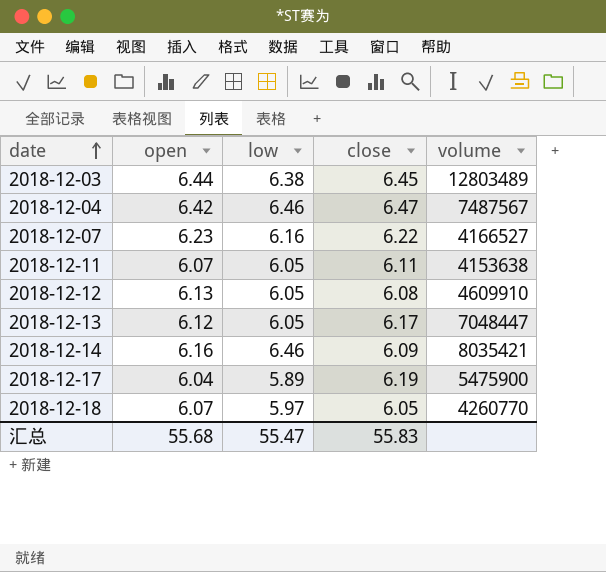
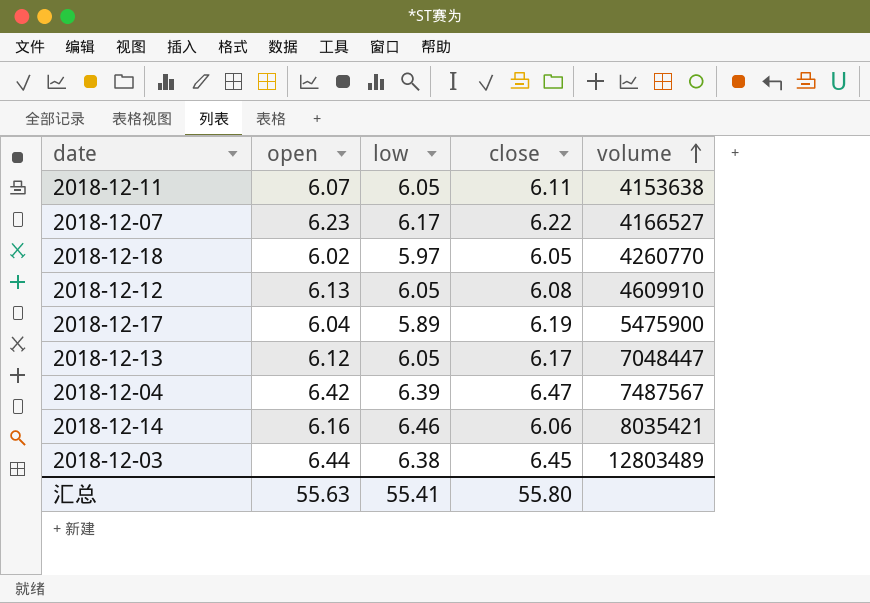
row order: date ascending -> volume ascending
2018-12-07 | low: 6.16 -> 6.17
2018-12-18 | open: 6.07 -> 6.02
2018-12-04 | low: 6.46 -> 6.39
2018-12-14 | close: 6.09 -> 6.06
汇总 | open: 55.68 -> 55.63
汇总 | low: 55.47 -> 55.41
汇总 | close: 55.83 -> 55.80

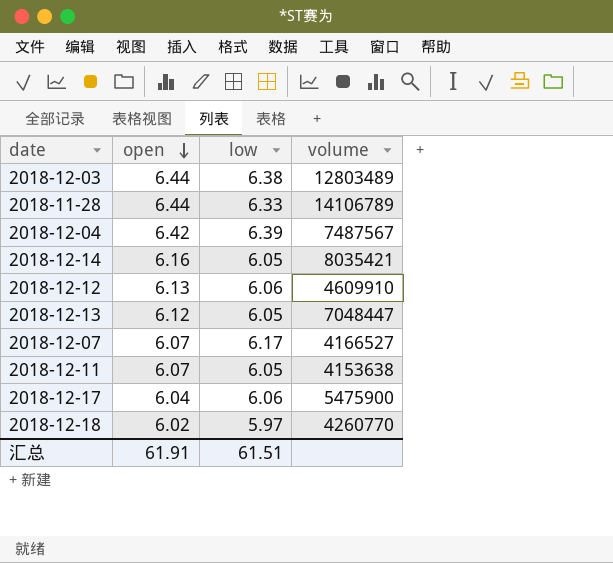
row order: volume ascending -> open descending
column close | position: 4 -> none
row 2018-11-28: none -> 6.44 | 6.33 | 14106789
2018-12-14 | low: 6.46 -> 6.05
2018-12-12 | low: 6.05 -> 6.06
2018-12-07 | open: 6.23 -> 6.07
2018-12-17 | low: 5.89 -> 6.06
汇总 | open: 55.63 -> 61.91
汇总 | low: 55.41 -> 61.51

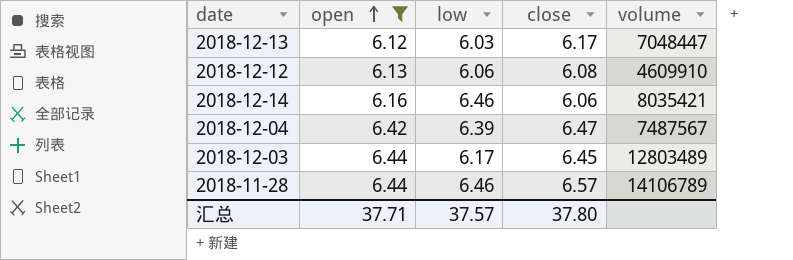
filter: none -> open >= 6.12
row order: open descending -> open ascending
column close | position: none -> 4
2018-12-13 | low: 6.05 -> 6.03
2018-12-14 | low: 6.05 -> 6.46
2018-12-03 | low: 6.38 -> 6.17
2018-11-28 | low: 6.33 -> 6.46
汇总 | open: 61.91 -> 37.71
汇总 | low: 61.51 -> 37.57

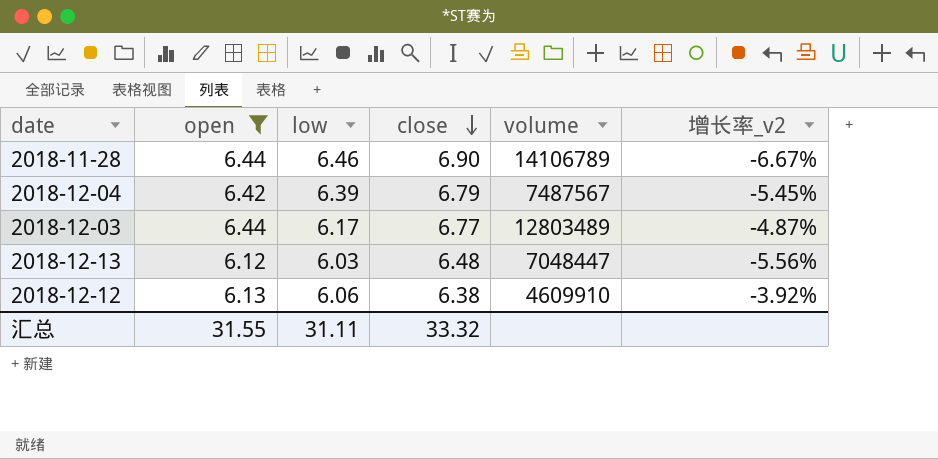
row order: open ascending -> close descending
column 增长率_v2 | formula: none -> ([open] - [close]) / [close]
row 2018-12-14: 6.16 | 6.46 | 6.06 | 8035421 -> none
2018-11-28 | close: 6.57 -> 6.90
2018-12-04 | close: 6.47 -> 6.79
2018-12-03 | close: 6.45 -> 6.77
2018-12-13 | close: 6.17 -> 6.48
2018-12-12 | close: 6.08 -> 6.38
汇总 | open: 37.71 -> 31.55
汇总 | low: 37.57 -> 31.11
汇总 | close: 37.80 -> 33.32

